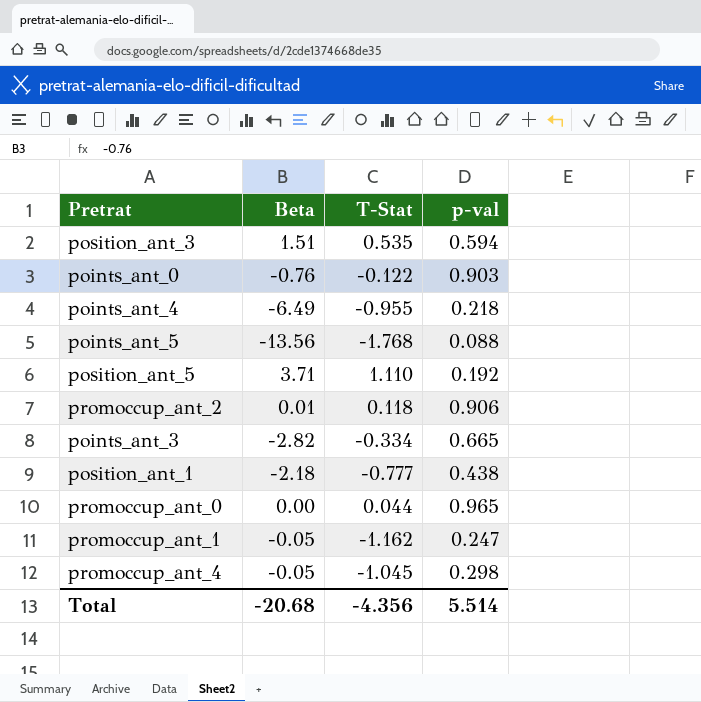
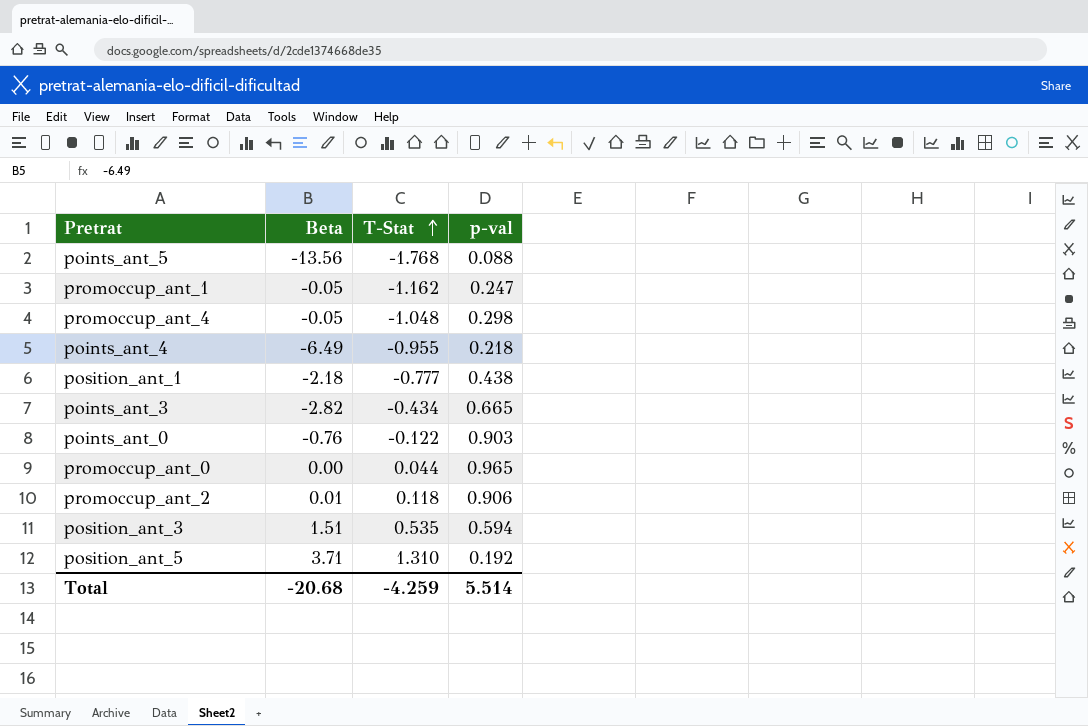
row order: none -> T-Stat ascending
promoccup_ant_4 | T-Stat: -1.045 -> -1.048
points_ant_3 | T-Stat: -0.334 -> -0.434
position_ant_5 | T-Stat: 1.110 -> 1.310
Total | T-Stat: -4.356 -> -4.259

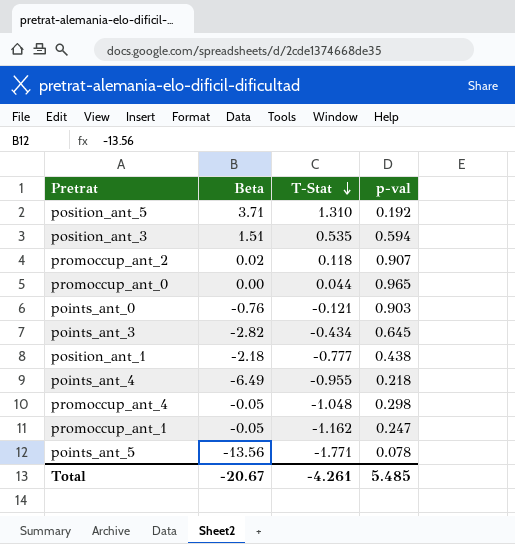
row order: T-Stat ascending -> T-Stat descending
promoccup_ant_2 | Beta: 0.01 -> 0.02
promoccup_ant_2 | p-val: 0.906 -> 0.907
points_ant_0 | T-Stat: -0.122 -> -0.121
points_ant_3 | p-val: 0.665 -> 0.645
points_ant_5 | T-Stat: -1.768 -> -1.771
points_ant_5 | p-val: 0.088 -> 0.078
Total | Beta: -20.68 -> -20.67
Total | T-Stat: -4.259 -> -4.261
Total | p-val: 5.514 -> 5.485

